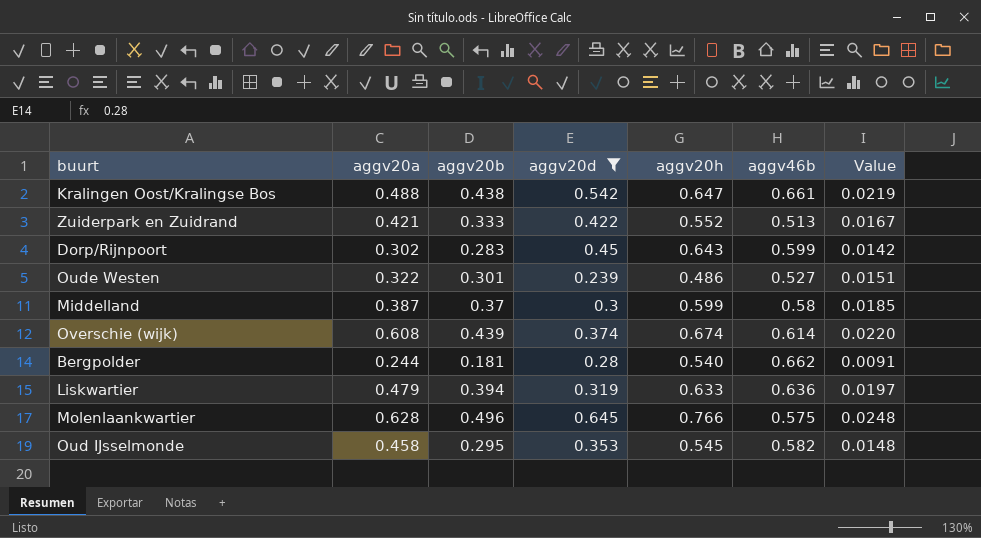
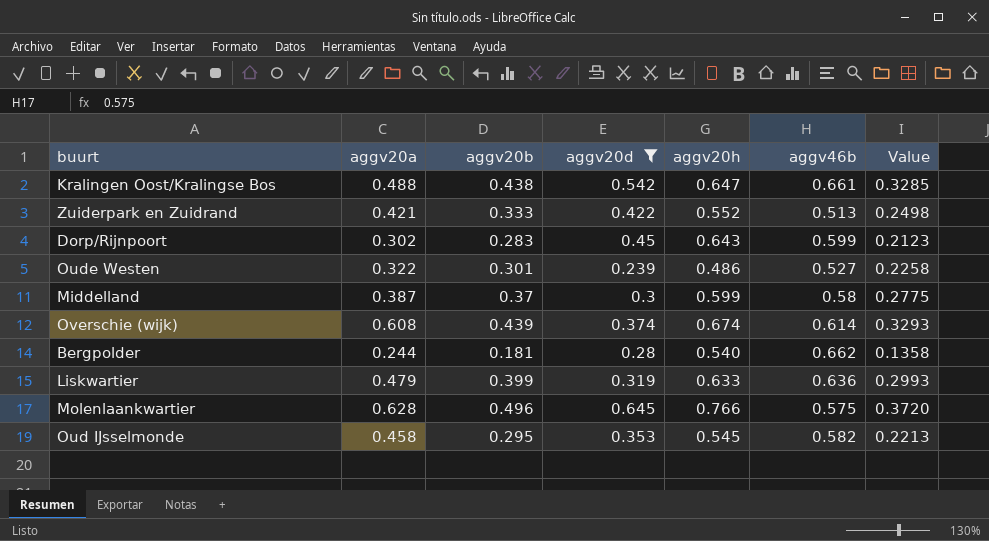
column Value | formula: [aggv20b] * 0.05 -> [aggv20b] * 0.75
Liskwartier | aggv20b: 0.394 -> 0.399

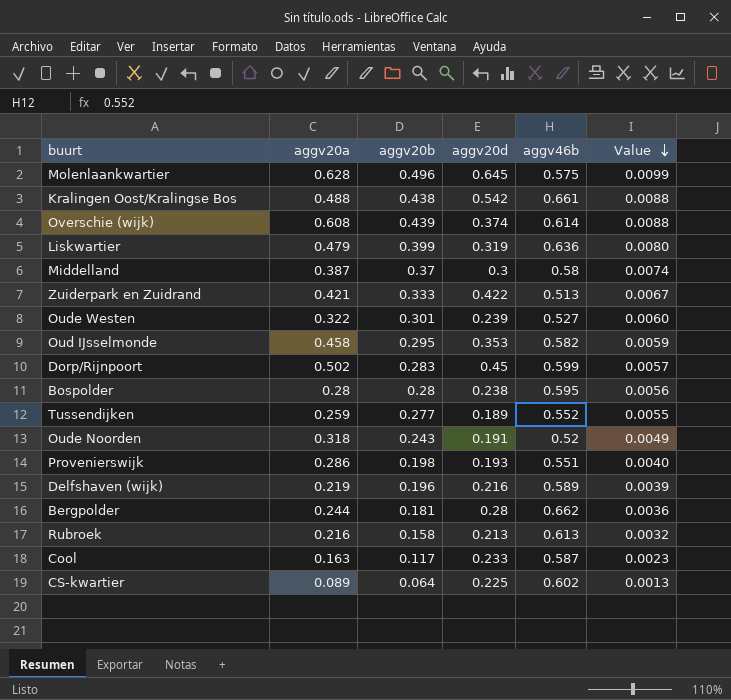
filter: aggv20d >= 0.239 -> none
row order: none -> Value descending
column aggv20h | position: 5 -> none
column Value | formula: [aggv20b] * 0.75 -> [aggv20b] * 0.02
Dorp/Rijnpoort | aggv20a: 0.302 -> 0.502

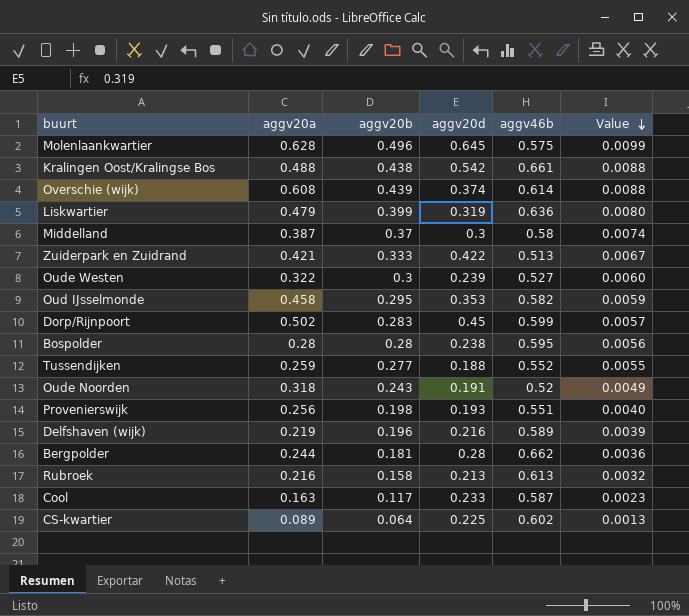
Oude Westen | aggv20b: 0.301 -> 0.3
Tussendijken | aggv20d: 0.189 -> 0.188
Provenierswijk | aggv20a: 0.286 -> 0.256

